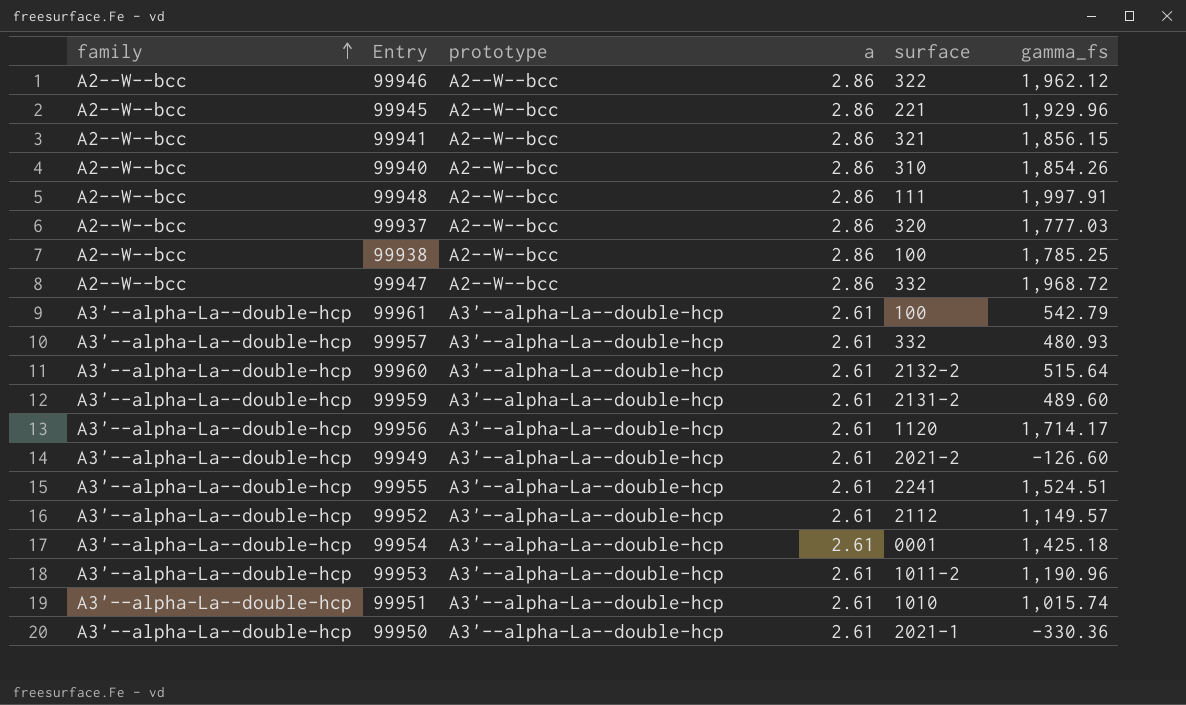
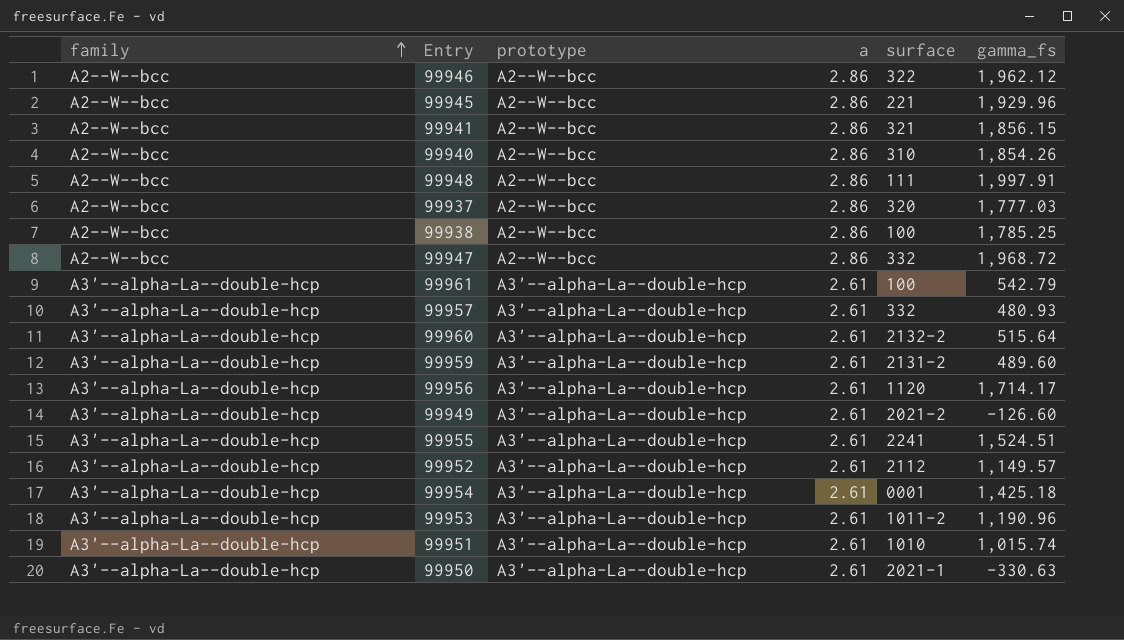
99950 | gamma_fs: -330.36 -> -330.63

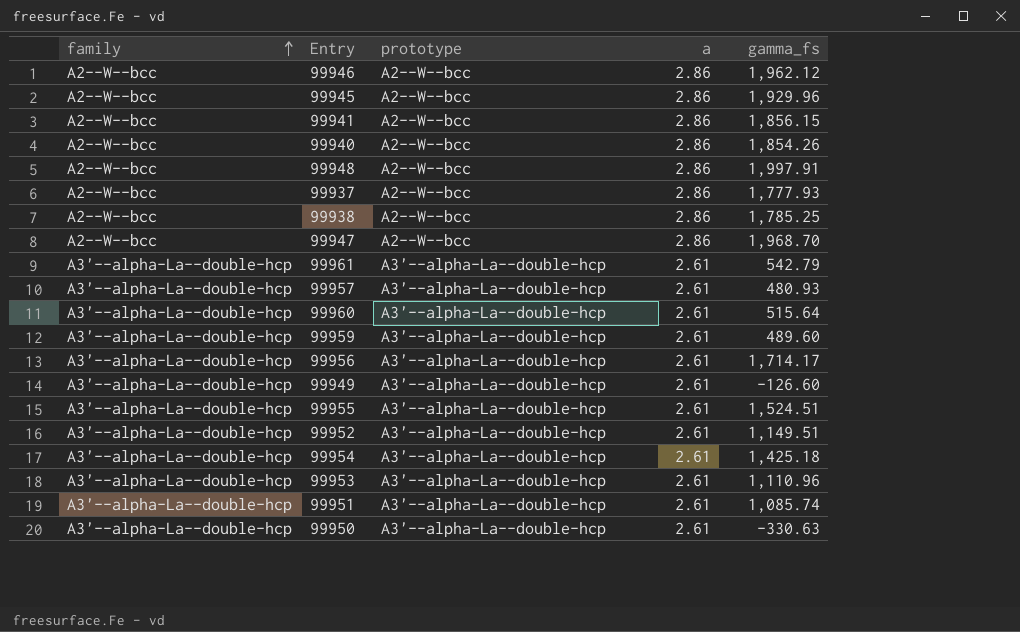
column surface | position: 5 -> none
99937 | gamma_fs: 1,777.03 -> 1,777.93
99947 | gamma_fs: 1,968.72 -> 1,968.70
99952 | gamma_fs: 1,149.57 -> 1,149.51
99953 | gamma_fs: 1,190.96 -> 1,110.96
99951 | gamma_fs: 1,015.74 -> 1,085.74

